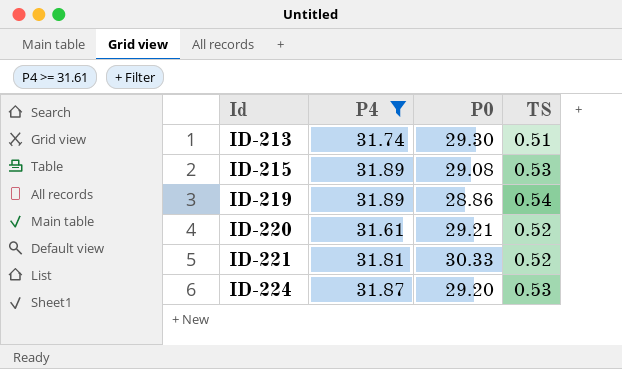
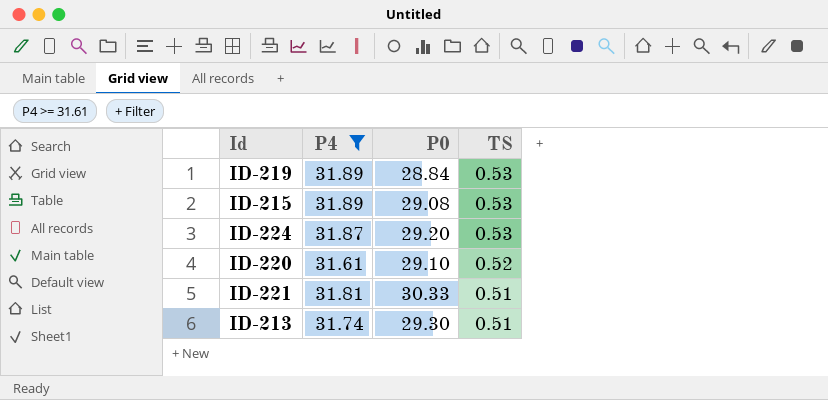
row order: Id ascending -> TS descending
ID-219 | P0: 28.86 -> 28.84
ID-219 | TS: 0.54 -> 0.53
ID-220 | P0: 29.21 -> 29.10
ID-221 | TS: 0.52 -> 0.51

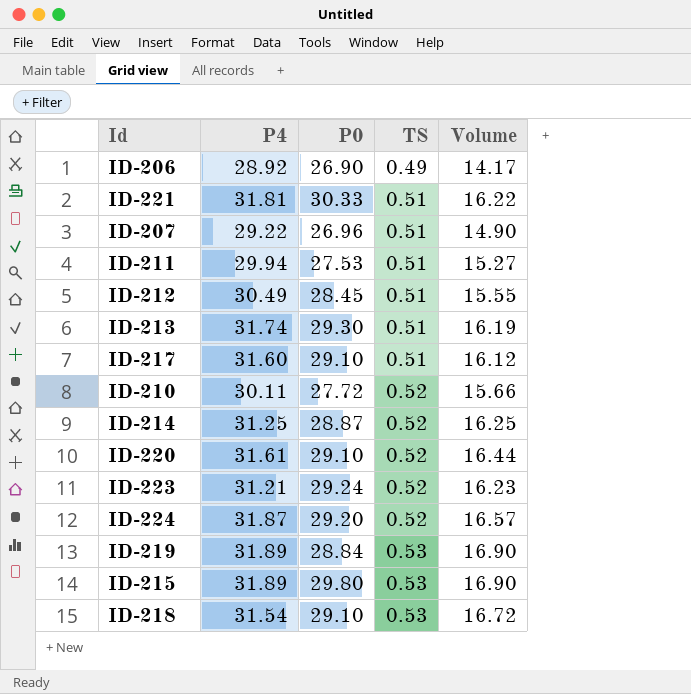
filter: P4 >= 31.61 -> none
row order: TS descending -> TS ascending
column Volume | formula: none -> [P4] * [TS]
ID-224 | TS: 0.53 -> 0.52
ID-215 | P0: 29.08 -> 29.80

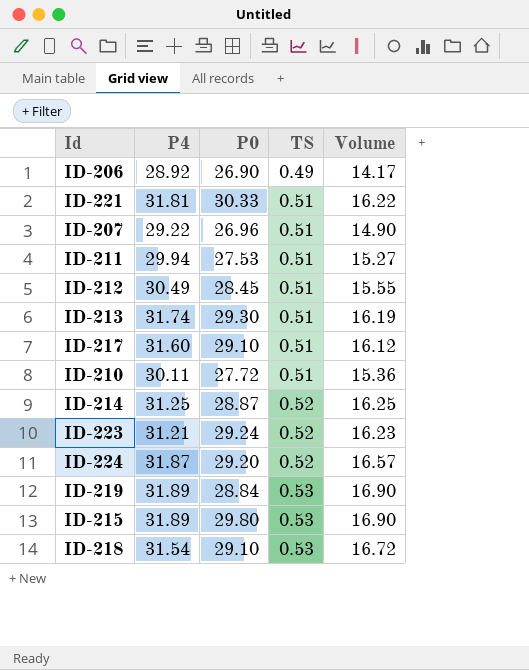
row ID-220: 31.61 | 29.10 | 0.52 | 16.44 -> none
ID-210 | TS: 0.52 -> 0.51
ID-210 | Volume: 15.66 -> 15.36

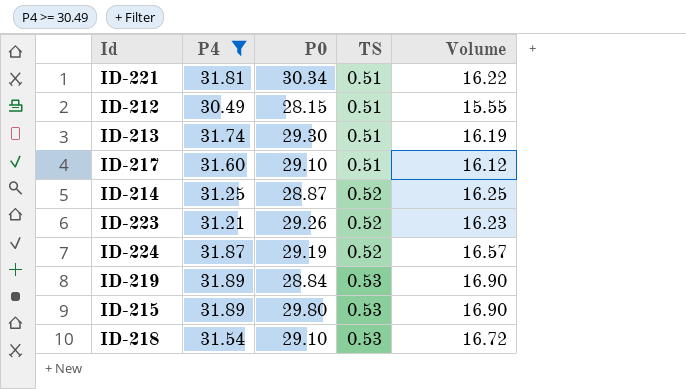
filter: none -> P4 >= 30.49
ID-221 | P0: 30.33 -> 30.34
ID-212 | P0: 28.45 -> 28.15
ID-223 | P0: 29.24 -> 29.26
ID-224 | P0: 29.20 -> 29.19

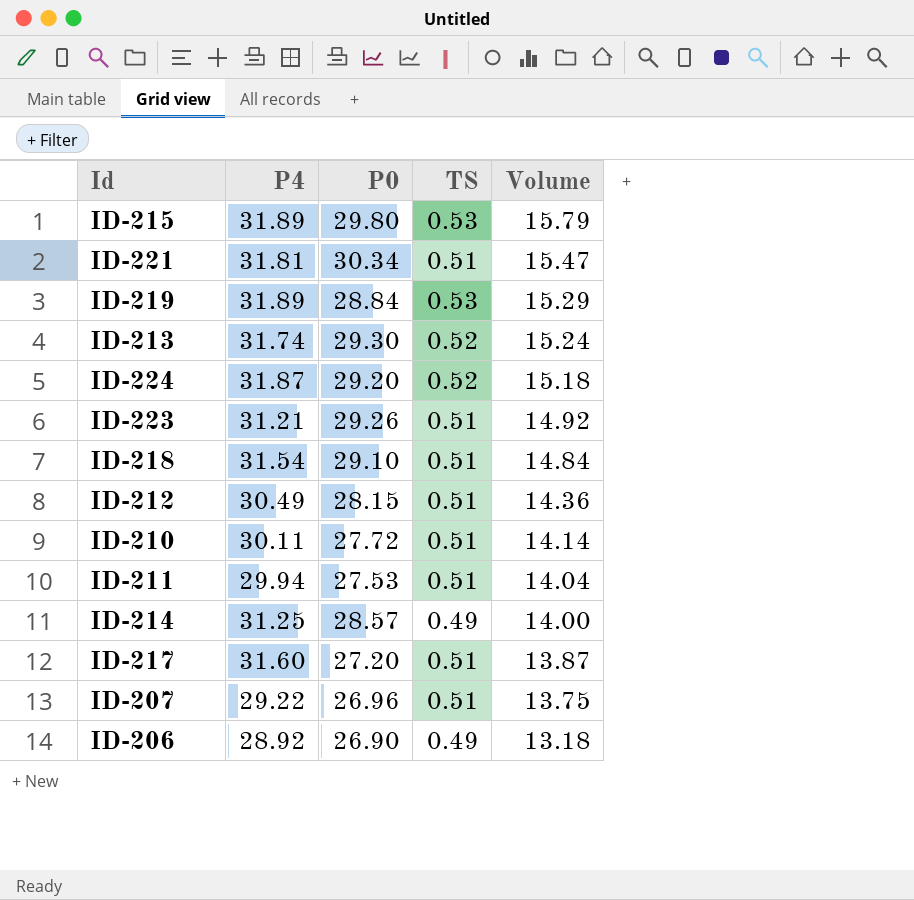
filter: P4 >= 30.49 -> none
row order: TS ascending -> Volume descending
column Volume | formula: [P4] * [TS] -> [P0] * [TS]
ID-213 | TS: 0.51 -> 0.52
ID-224 | P0: 29.19 -> 29.20
ID-223 | TS: 0.52 -> 0.51
ID-218 | TS: 0.53 -> 0.51
ID-214 | P0: 28.87 -> 28.57
ID-214 | TS: 0.52 -> 0.49
ID-217 | P0: 29.10 -> 27.20

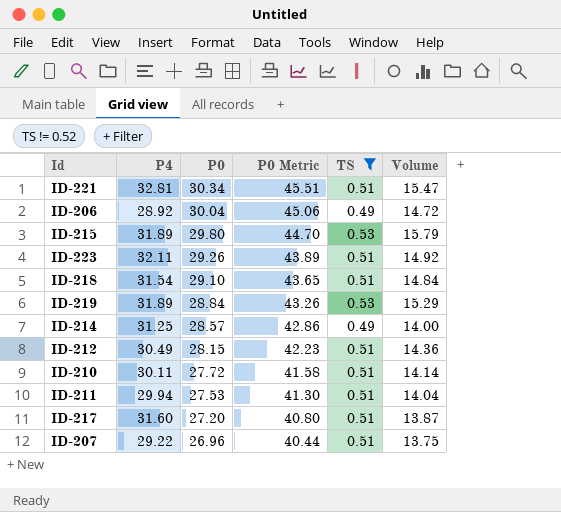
filter: none -> TS != 0.52
row order: Volume descending -> P0 descending
column P0 Metric | formula: none -> [P0] * 1.5
ID-221 | P4: 31.81 -> 32.81
ID-206 | P0: 26.90 -> 30.04
ID-206 | Volume: 13.18 -> 14.72
ID-223 | P4: 31.21 -> 32.11

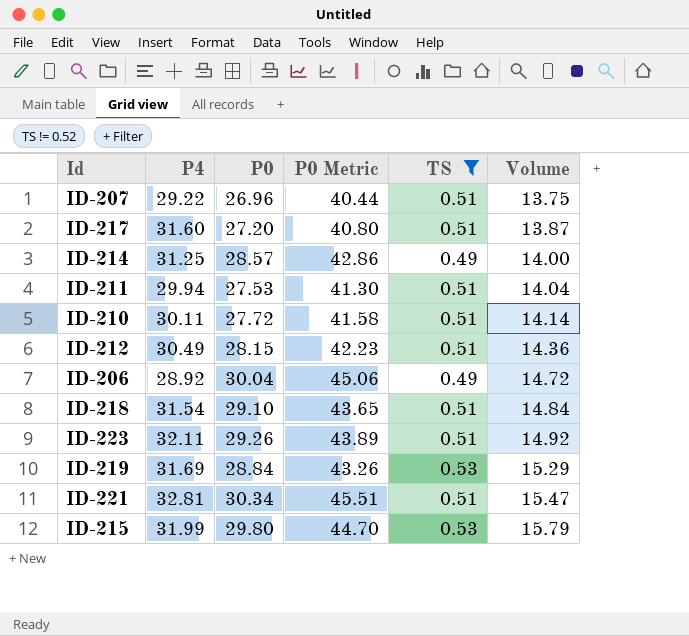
row order: P0 descending -> Volume ascending
ID-219 | P4: 31.89 -> 31.69
ID-215 | P4: 31.89 -> 31.99

